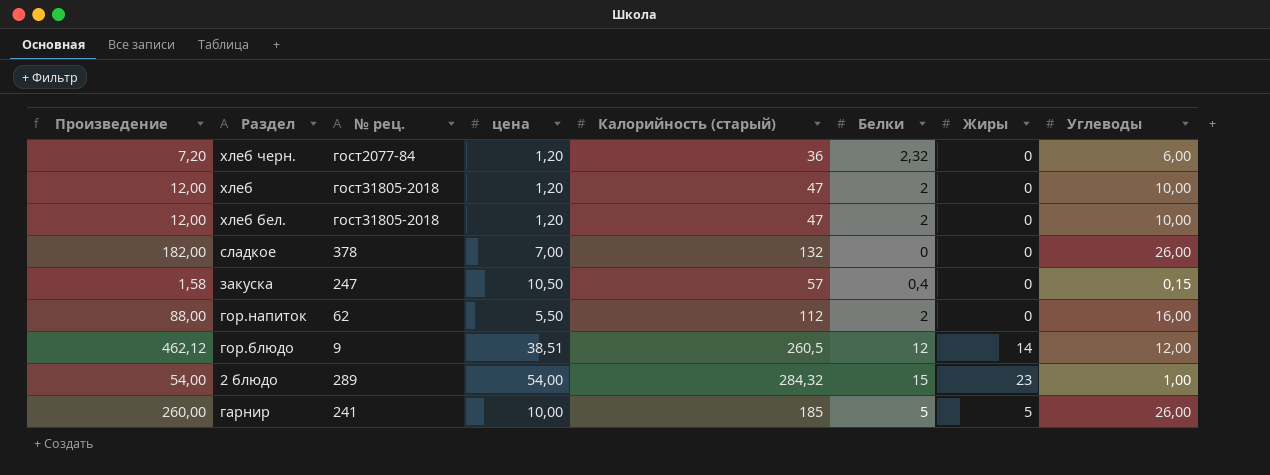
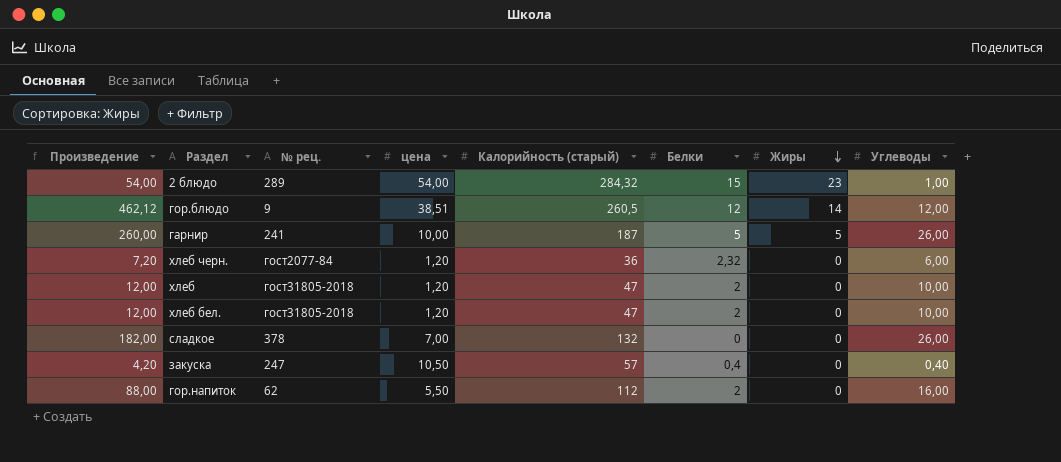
row order: none -> Жиры descending
гарнир | Калорийность (старый): 185 -> 187
закуска | Произведение: 1,58 -> 4,20
закуска | Углеводы: 0,15 -> 0,40

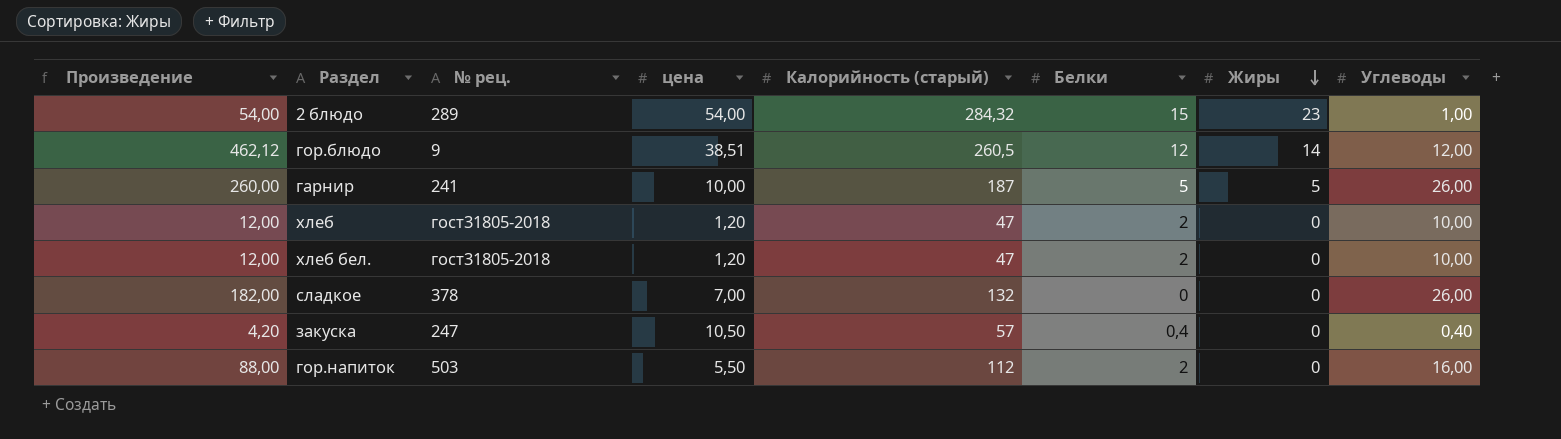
row хлеб черн.: 7,20 | гост2077-84 | 1,20 | 36 | 2,32 | 0 | 6,00 -> none
гор.напиток | № рец.: 62 -> 503

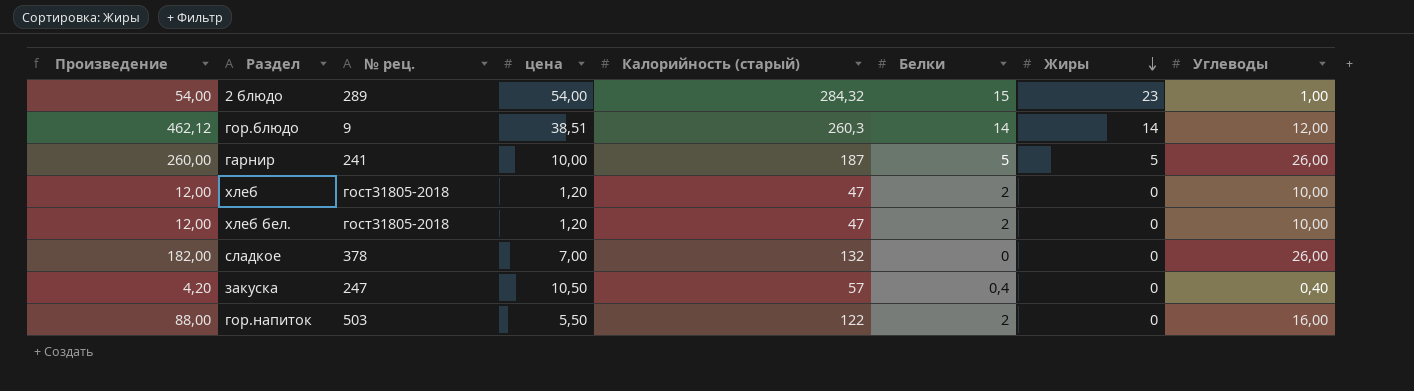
гор.блюдо | Калорийность (старый): 260,5 -> 260,3
гор.блюдо | Белки: 12 -> 14
гор.напиток | Калорийность (старый): 112 -> 122

